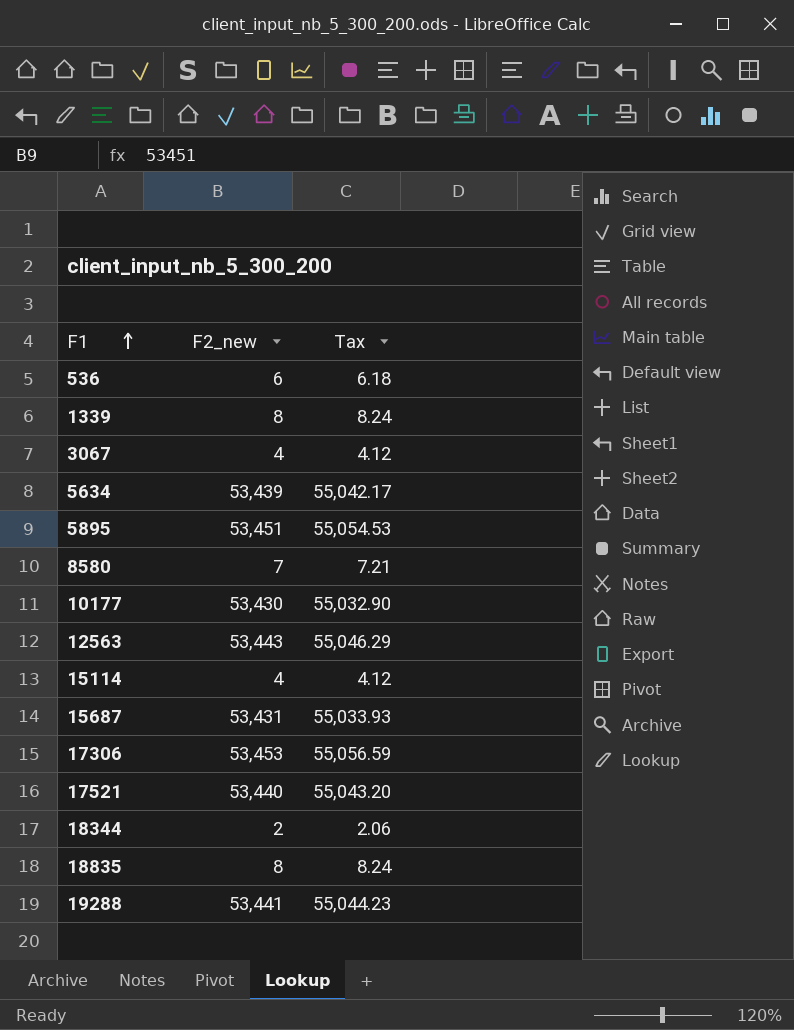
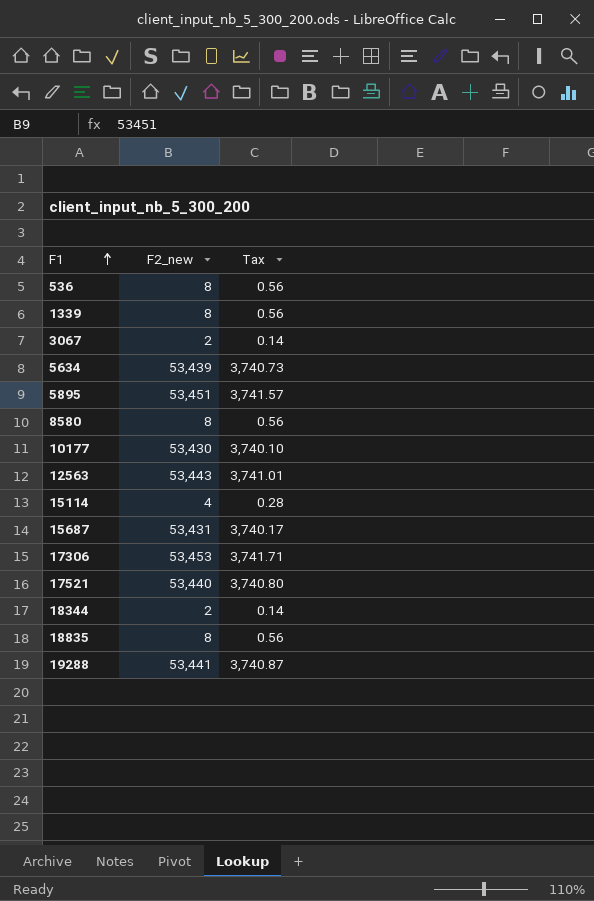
column Tax | formula: [F2_new] * 1.03 -> [F2_new] * 0.07
536 | F2_new: 6 -> 8
3067 | F2_new: 4 -> 2
8580 | F2_new: 7 -> 8

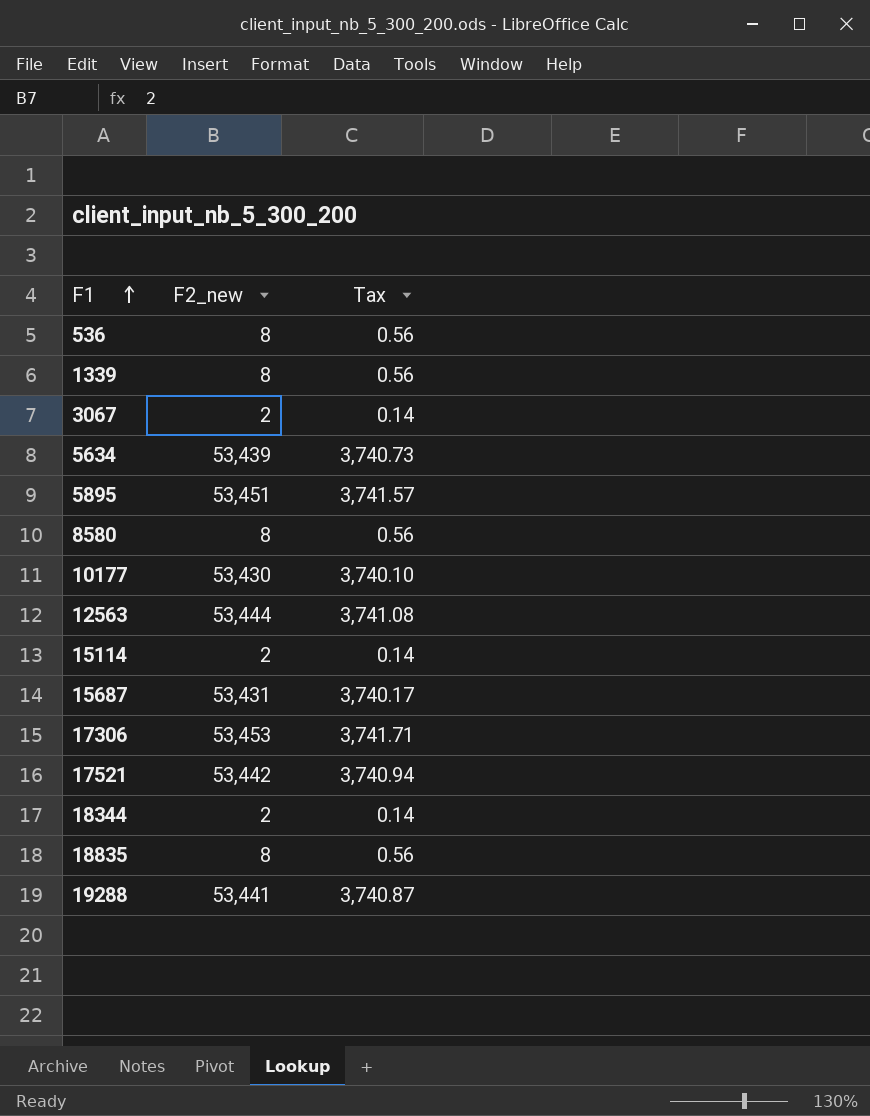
12563 | F2_new: 53,443 -> 53,444
12563 | Tax: 3,741.01 -> 3,741.08
15114 | F2_new: 4 -> 2
15114 | Tax: 0.28 -> 0.14
17521 | F2_new: 53,440 -> 53,442
17521 | Tax: 3,740.80 -> 3,740.94

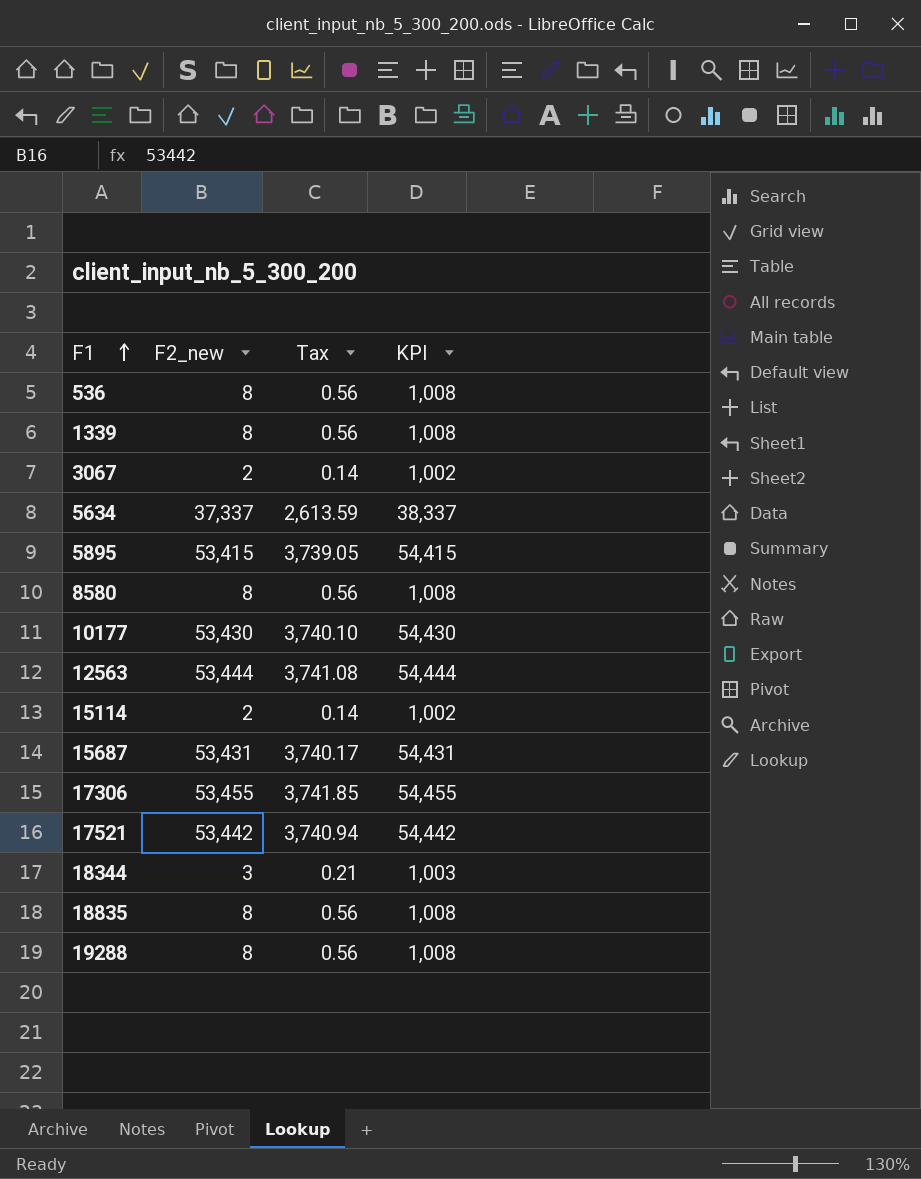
column KPI | formula: none -> [F2_new] + 1000
5634 | F2_new: 53,439 -> 37,337
5634 | Tax: 3,740.73 -> 2,613.59
5895 | F2_new: 53,451 -> 53,415
5895 | Tax: 3,741.57 -> 3,739.05
17306 | F2_new: 53,453 -> 53,455
17306 | Tax: 3,741.71 -> 3,741.85
18344 | F2_new: 2 -> 3
18344 | Tax: 0.14 -> 0.21
19288 | F2_new: 53,441 -> 8
19288 | Tax: 3,740.87 -> 0.56

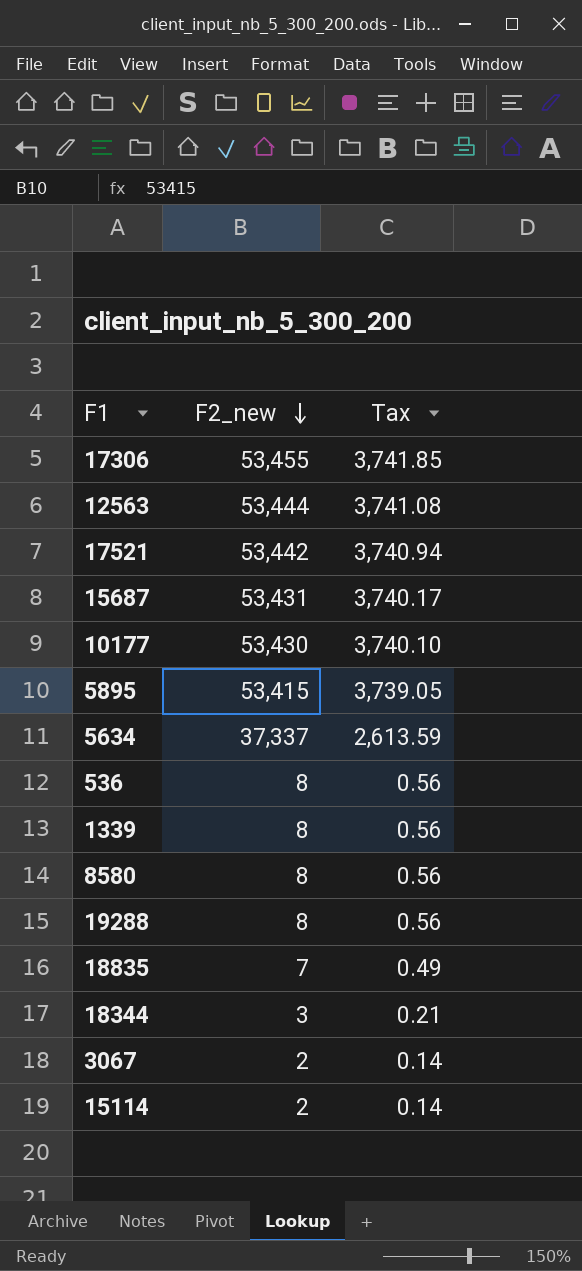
row order: F1 ascending -> F2_new descending
column KPI | formula: [F2_new] + 1000 -> none
18835 | F2_new: 8 -> 7
18835 | Tax: 0.56 -> 0.49

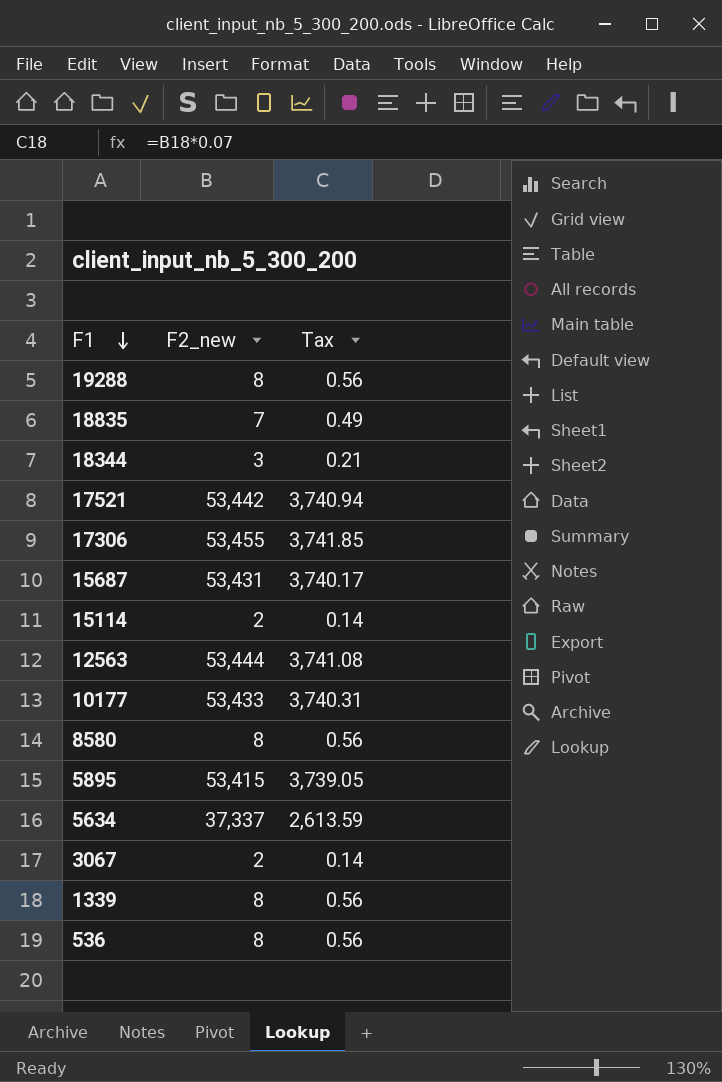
row order: F2_new descending -> F1 descending
10177 | F2_new: 53,430 -> 53,433
10177 | Tax: 3,740.10 -> 3,740.31

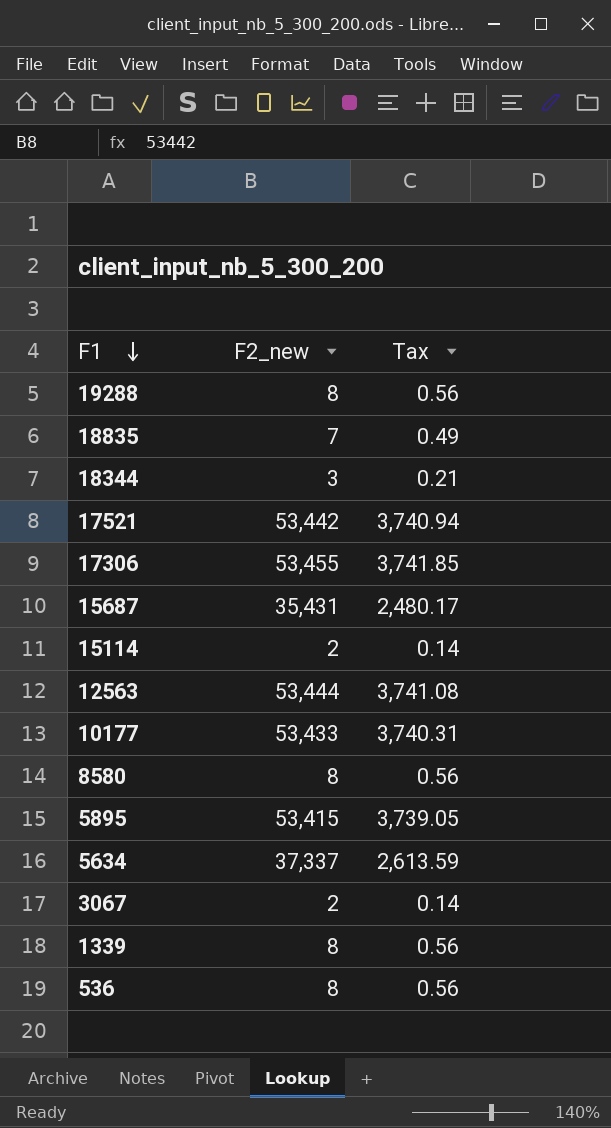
15687 | F2_new: 53,431 -> 35,431
15687 | Tax: 3,740.17 -> 2,480.17

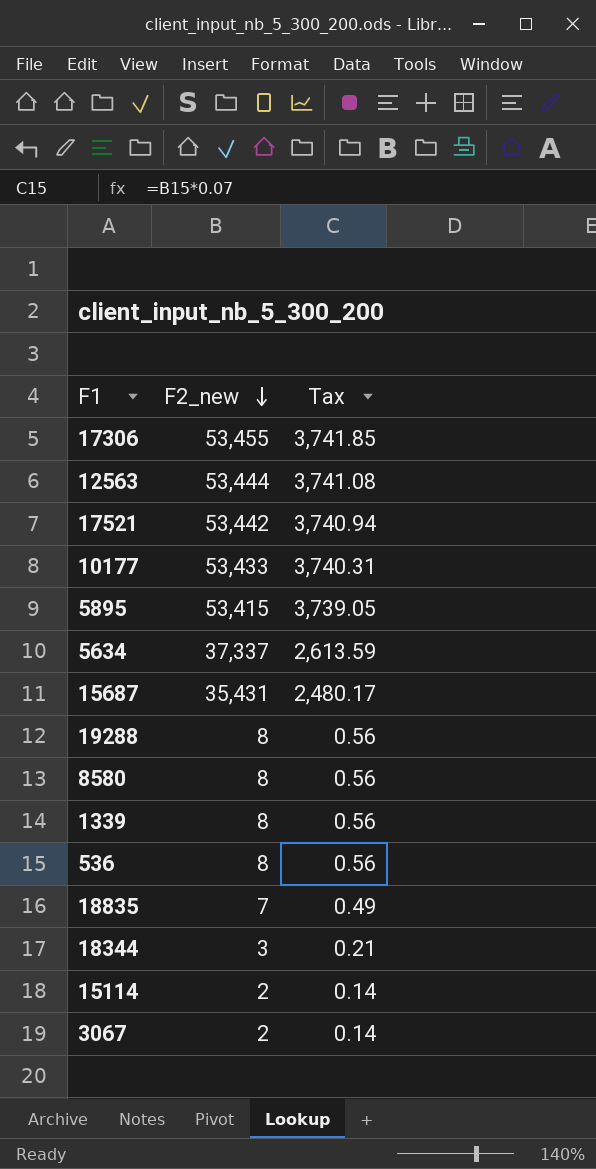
row order: F1 descending -> F2_new descending

